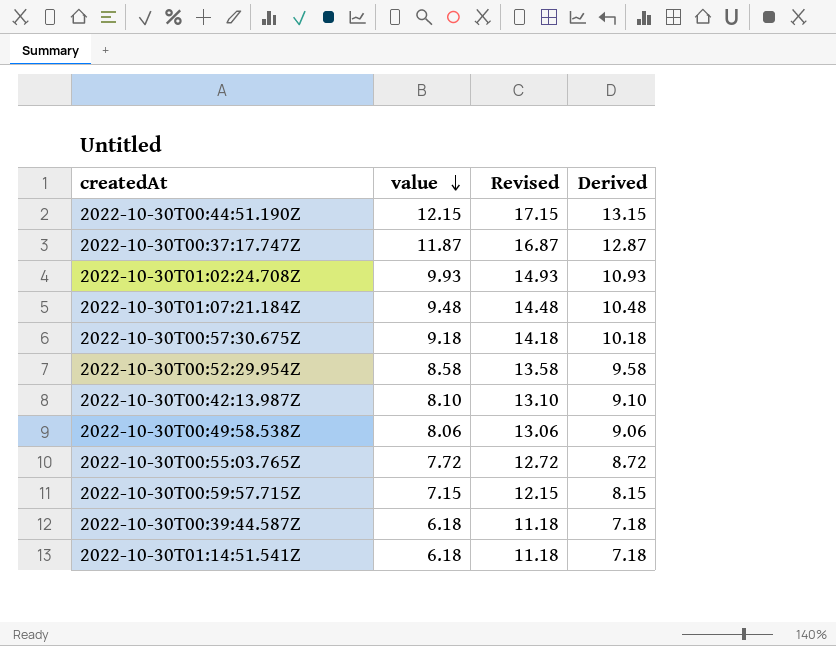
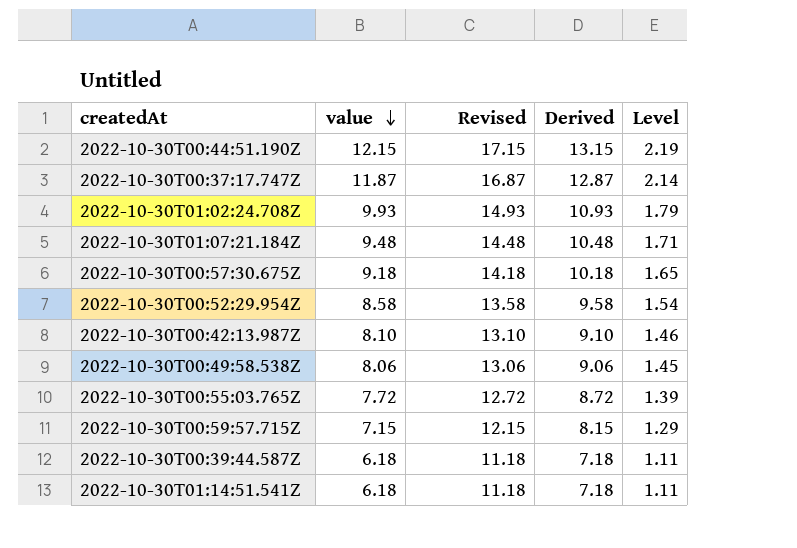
column Level | formula: none -> [value] * 0.18

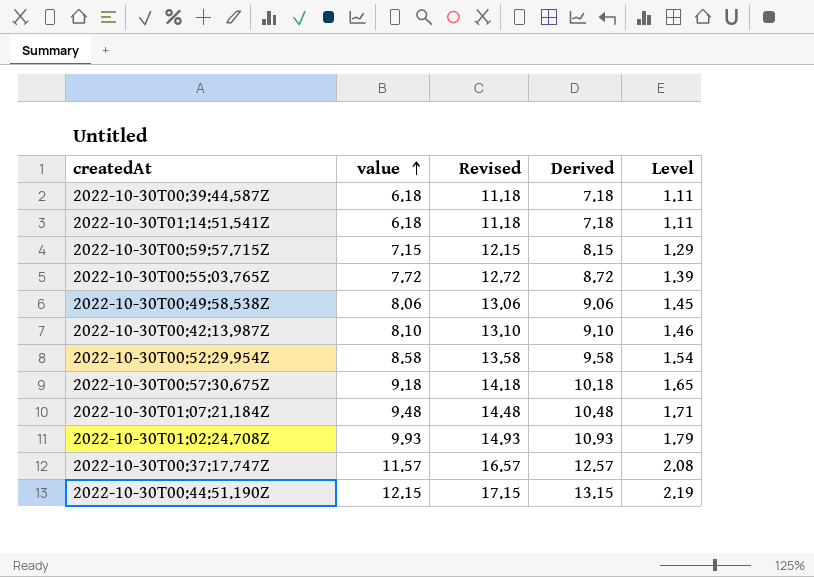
row order: value descending -> value ascending
2022-10-30T00:37:17.747Z | value: 11.87 -> 11.57
2022-10-30T00:37:17.747Z | Revised: 16.87 -> 16.57
2022-10-30T00:37:17.747Z | Derived: 12.87 -> 12.57
2022-10-30T00:37:17.747Z | Level: 2.14 -> 2.08

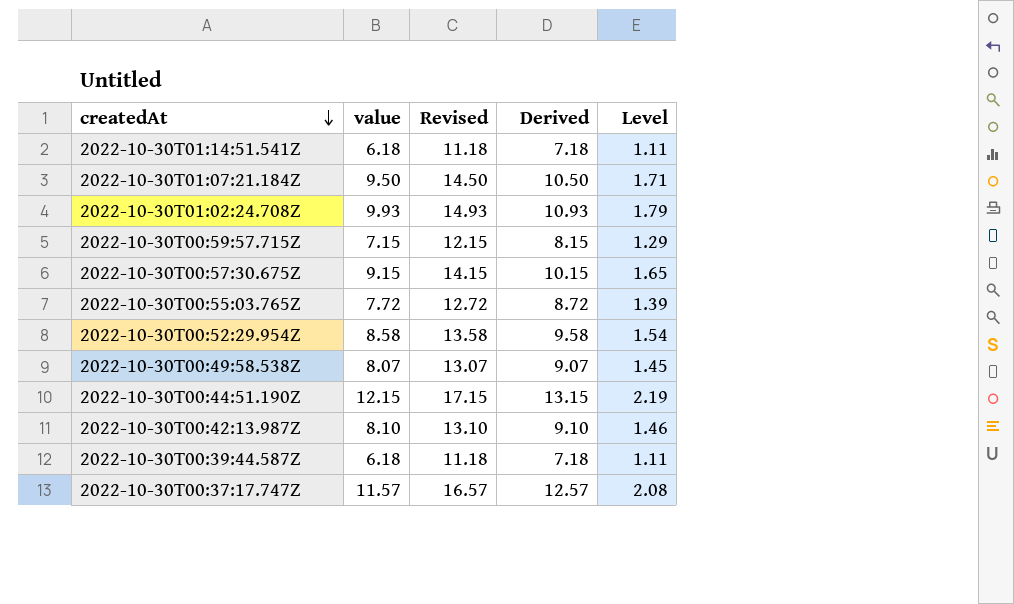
row order: value ascending -> createdAt descending
2022-10-30T01:07:21.184Z | value: 9.48 -> 9.50
2022-10-30T01:07:21.184Z | Revised: 14.48 -> 14.50
2022-10-30T01:07:21.184Z | Derived: 10.48 -> 10.50
2022-10-30T00:57:30.675Z | value: 9.18 -> 9.15
2022-10-30T00:57:30.675Z | Revised: 14.18 -> 14.15
2022-10-30T00:57:30.675Z | Derived: 10.18 -> 10.15
2022-10-30T00:49:58.538Z | value: 8.06 -> 8.07
2022-10-30T00:49:58.538Z | Revised: 13.06 -> 13.07
2022-10-30T00:49:58.538Z | Derived: 9.06 -> 9.07

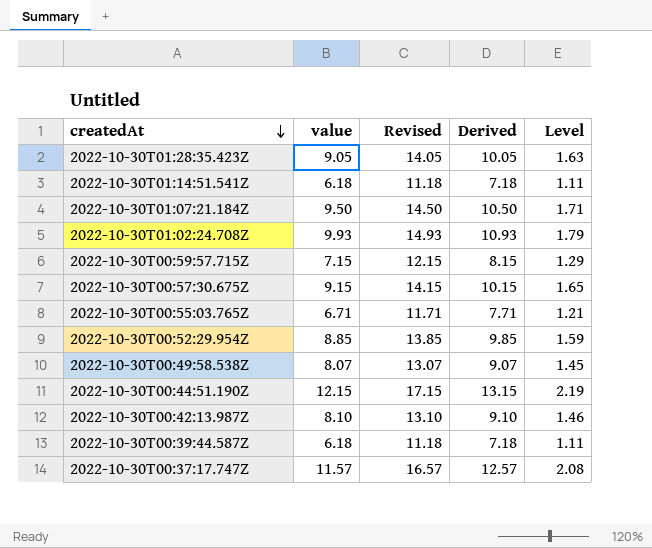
row 2022-10-30T01:28:35.423Z: none -> 9.05 | 14.05 | 10.05 | 1.63
2022-10-30T00:55:03.765Z | value: 7.72 -> 6.71
2022-10-30T00:55:03.765Z | Revised: 12.72 -> 11.71
2022-10-30T00:55:03.765Z | Derived: 8.72 -> 7.71
2022-10-30T00:55:03.765Z | Level: 1.39 -> 1.21
2022-10-30T00:52:29.954Z | value: 8.58 -> 8.85
2022-10-30T00:52:29.954Z | Revised: 13.58 -> 13.85
2022-10-30T00:52:29.954Z | Derived: 9.58 -> 9.85
2022-10-30T00:52:29.954Z | Level: 1.54 -> 1.59

